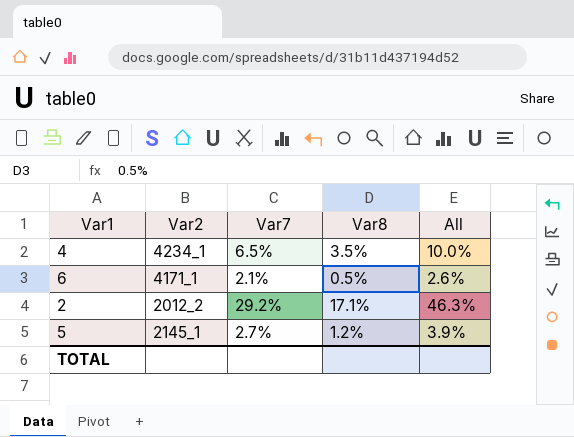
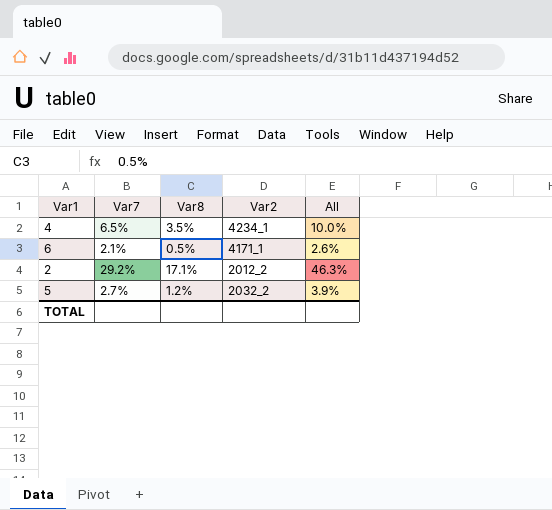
column Var2 | position: 2 -> 4
5 | Var2: 2145_1 -> 2032_2

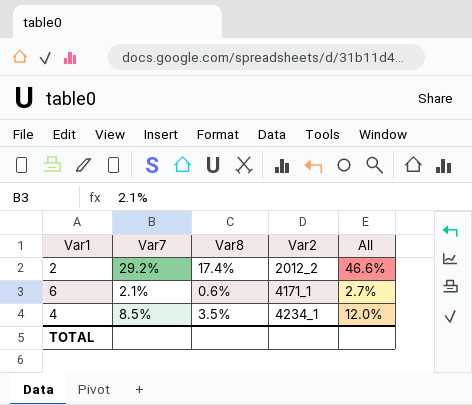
row order: none -> Var2 ascending
row 5: 2.7% | 1.2% | 2032_2 | 3.9% -> none
2 | Var8: 17.1% -> 17.4%
2 | All: 46.3% -> 46.6%
6 | Var8: 0.5% -> 0.6%
6 | All: 2.6% -> 2.7%
4 | Var7: 6.5% -> 8.5%
4 | All: 10.0% -> 12.0%

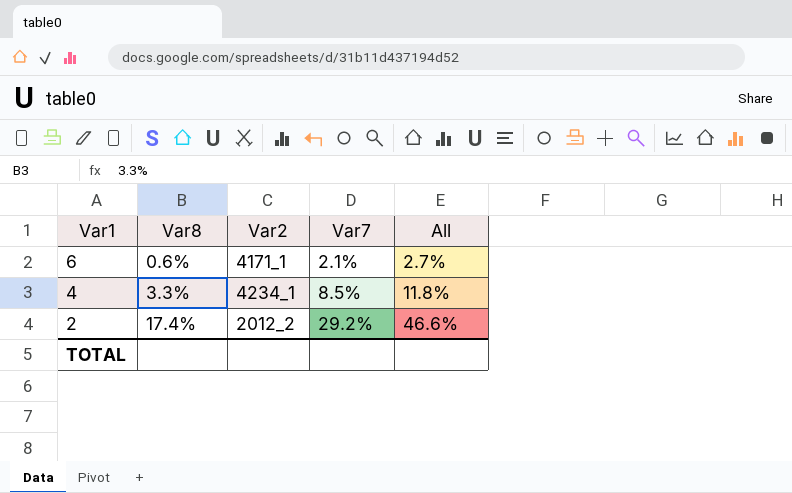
row order: Var2 ascending -> Var1 descending
column Var7 | position: 2 -> 4
4 | Var8: 3.5% -> 3.3%
4 | All: 12.0% -> 11.8%

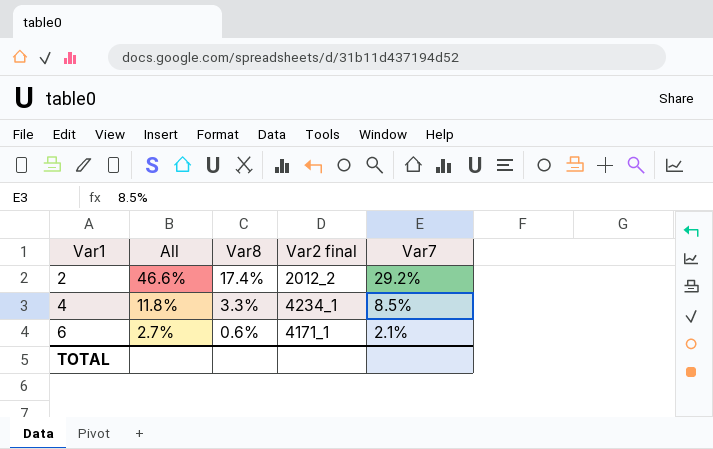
row order: Var1 descending -> Var1 ascending
column All | position: 5 -> 2
column name: Var2 -> Var2 final

